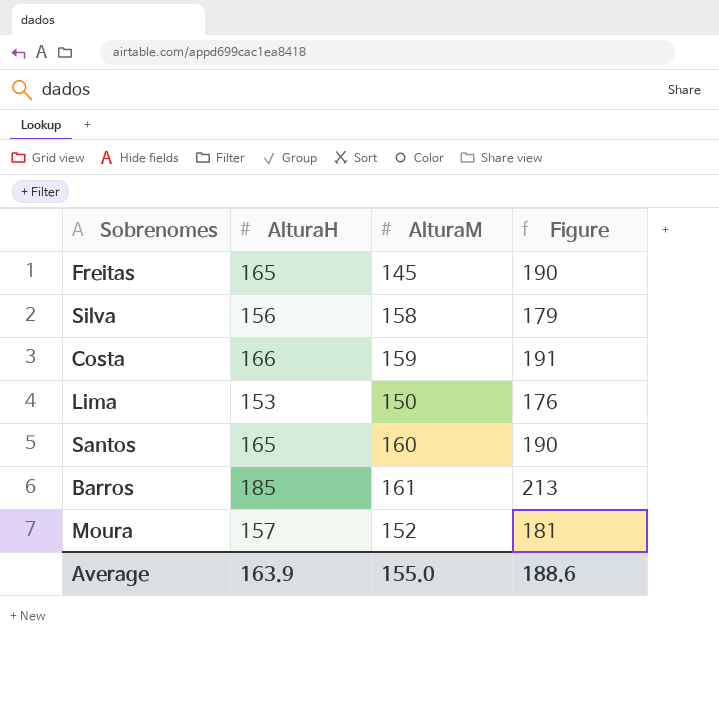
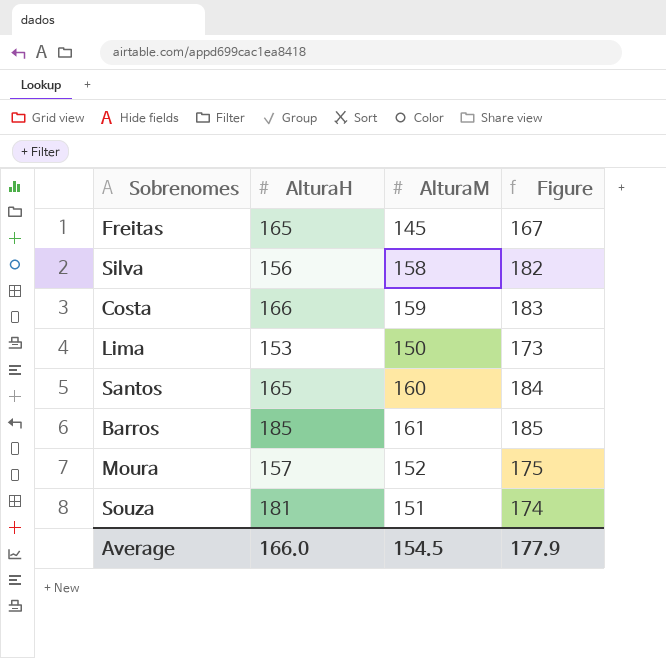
column Figure | formula: [AlturaH] * 1.15 -> [AlturaM] * 1.15
row Souza: none -> 181 | 151 | 174
Average | AlturaH: 163.9 -> 166.0
Average | AlturaM: 155.0 -> 154.5
Average | Figure: 188.6 -> 177.9

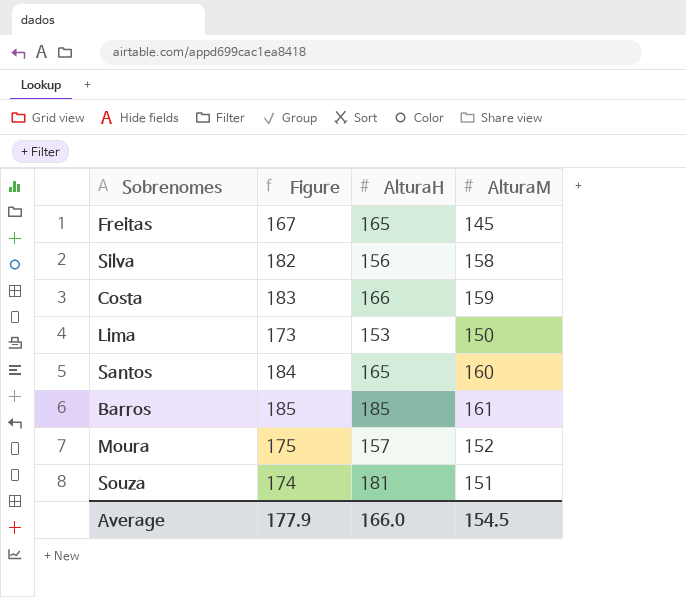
column Figure | position: 4 -> 2

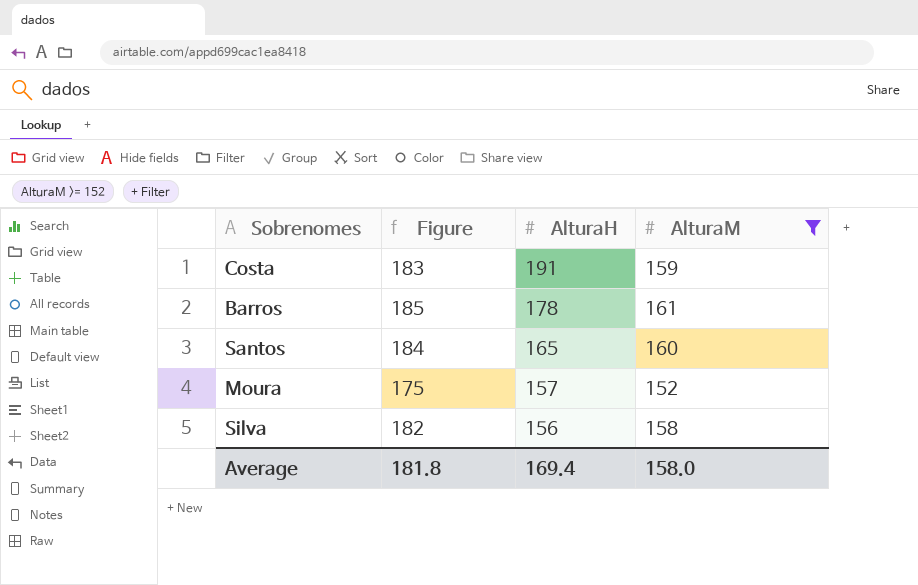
filter: none -> AlturaM >= 152
row order: none -> AlturaH descending
Costa | AlturaH: 166 -> 191
Barros | AlturaH: 185 -> 178
Average | Figure: 177.9 -> 181.8
Average | AlturaH: 166.0 -> 169.4
Average | AlturaM: 154.5 -> 158.0

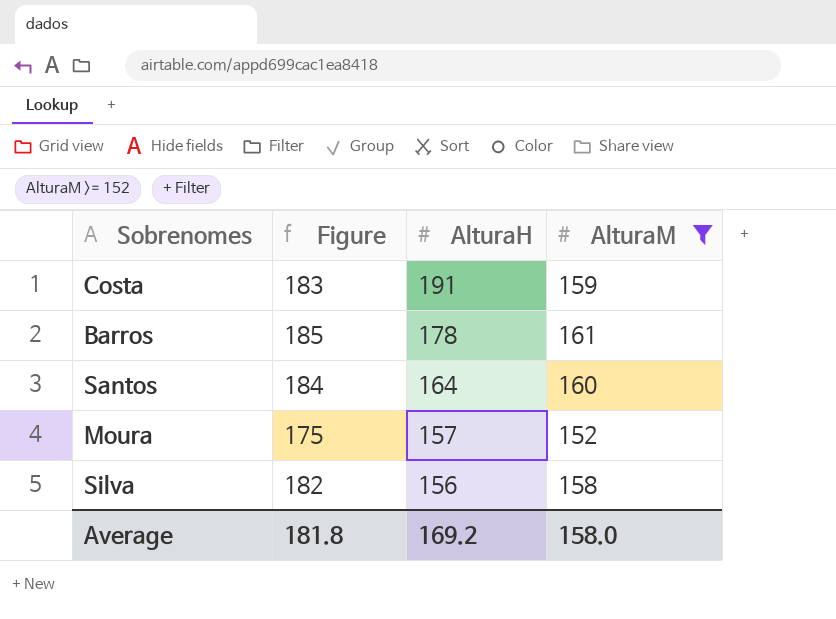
Santos | AlturaH: 165 -> 164
Average | AlturaH: 169.4 -> 169.2

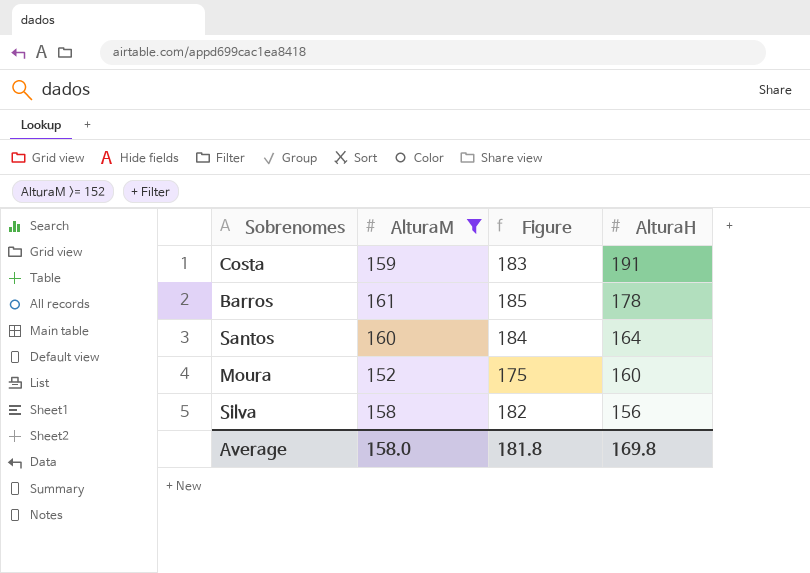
column AlturaM | position: 4 -> 2
Moura | AlturaH: 157 -> 160
Average | AlturaH: 169.2 -> 169.8

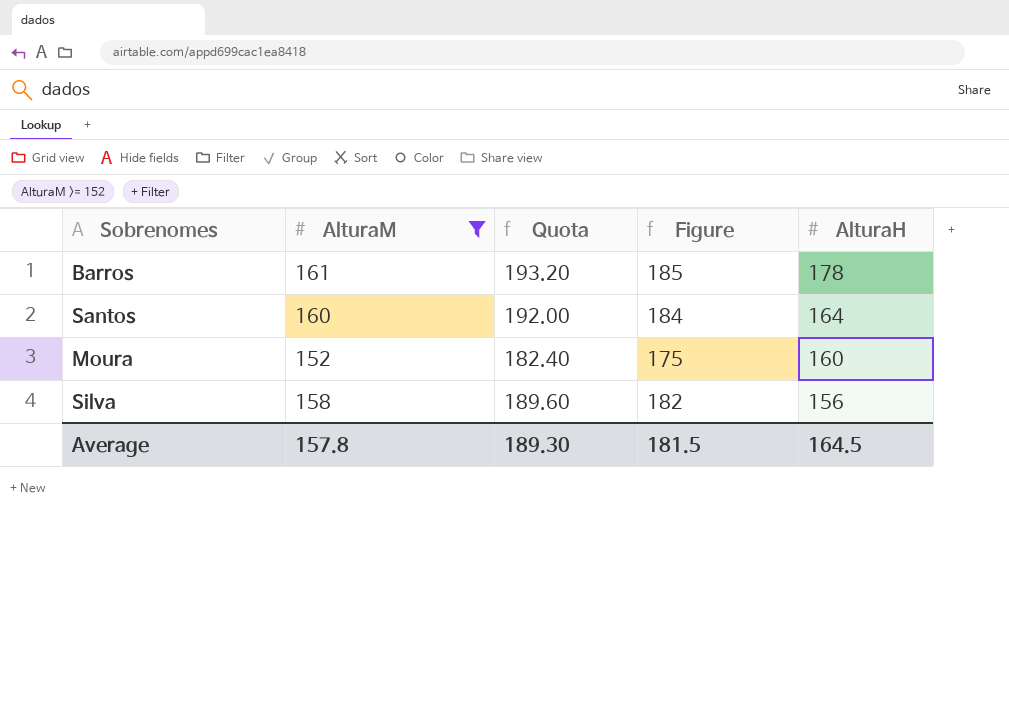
column Quota | formula: none -> [AlturaM] * 1.2
row Costa: 159 | 183 | 191 -> none
Average | AlturaM: 158.0 -> 157.8
Average | Figure: 181.8 -> 181.5
Average | AlturaH: 169.8 -> 164.5

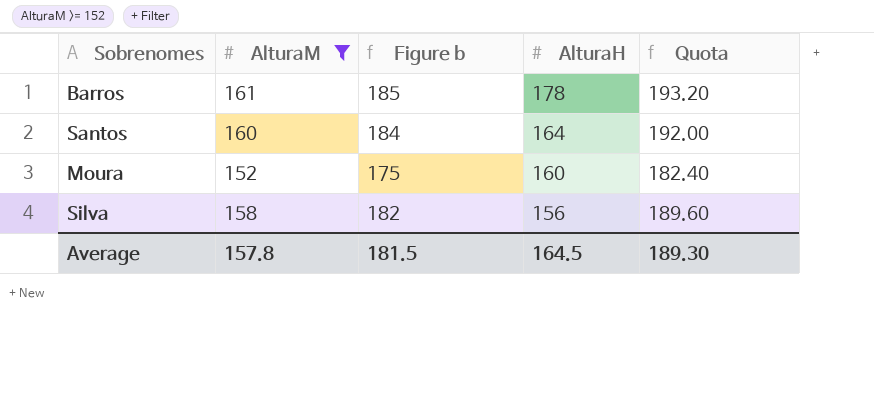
column name: Figure -> Figure b
column Quota | position: 3 -> 5

